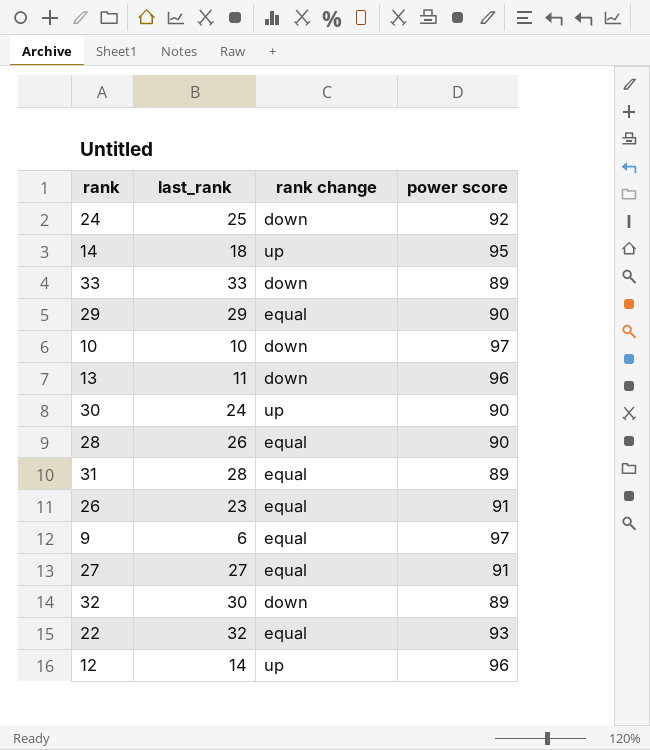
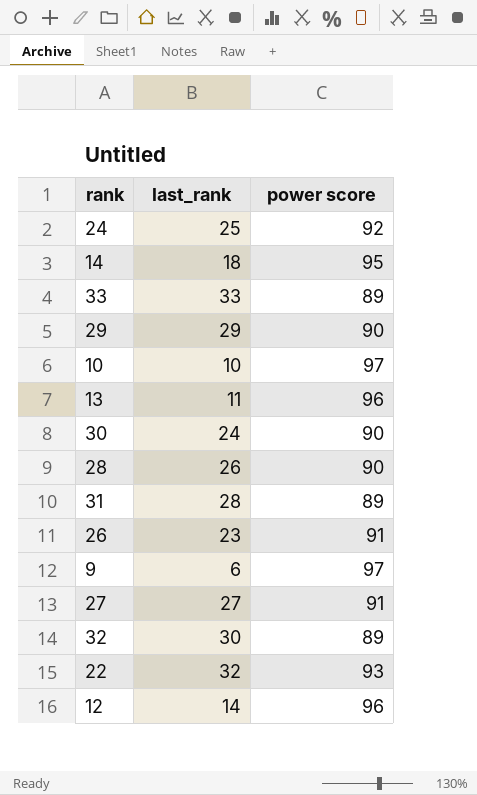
column rank change | position: 3 -> none

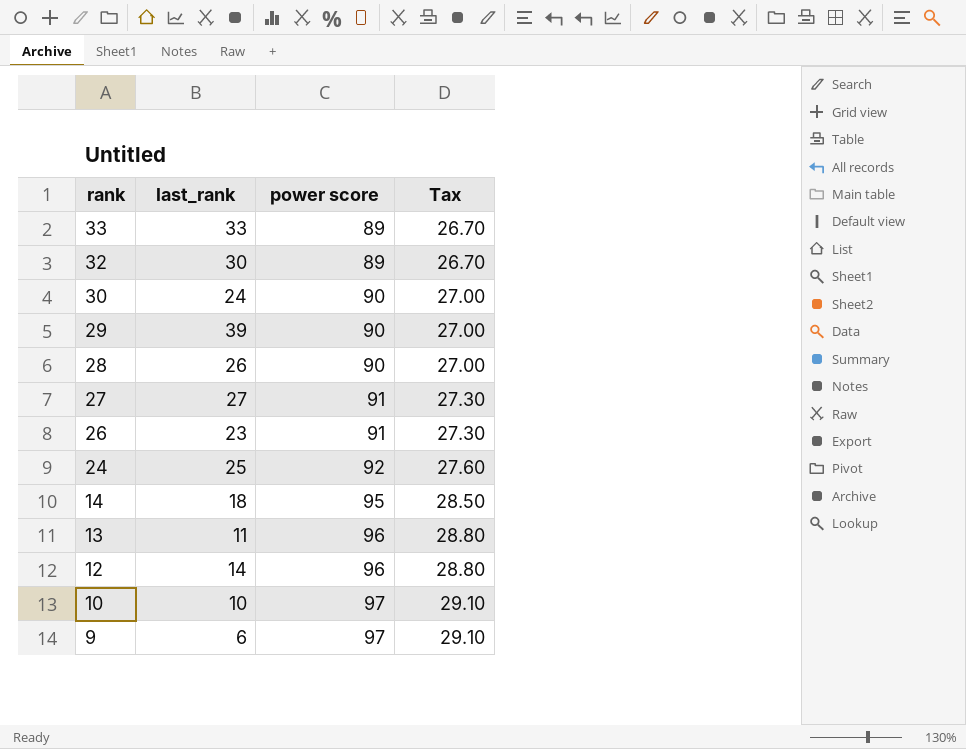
row order: none -> rank descending
column Tax | formula: none -> [power score] * 0.3
row 31: 28 | 89 -> none
row 22: 32 | 93 -> none
29 | last_rank: 29 -> 39

